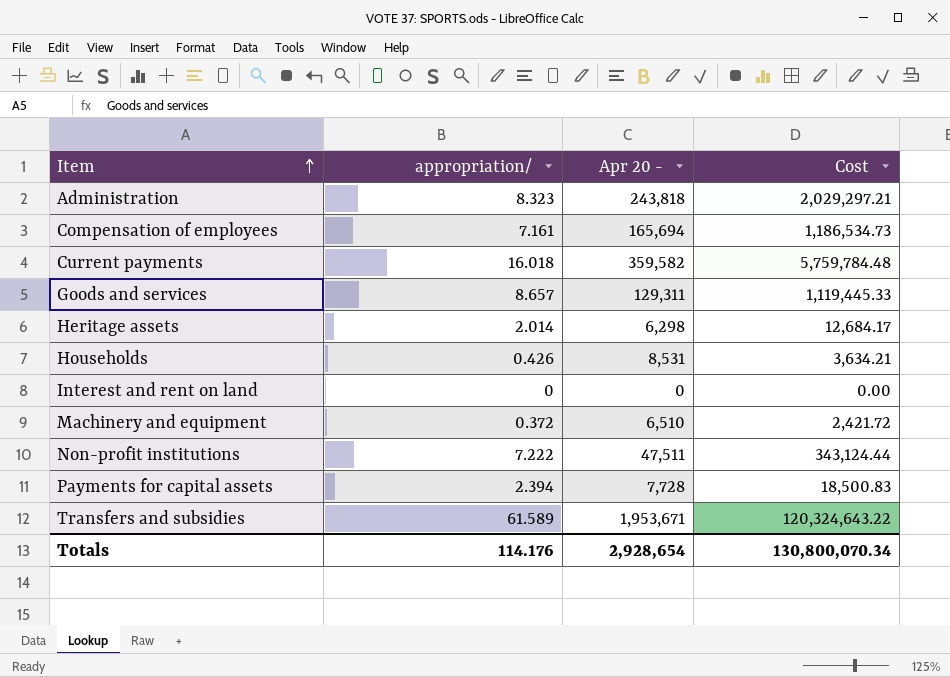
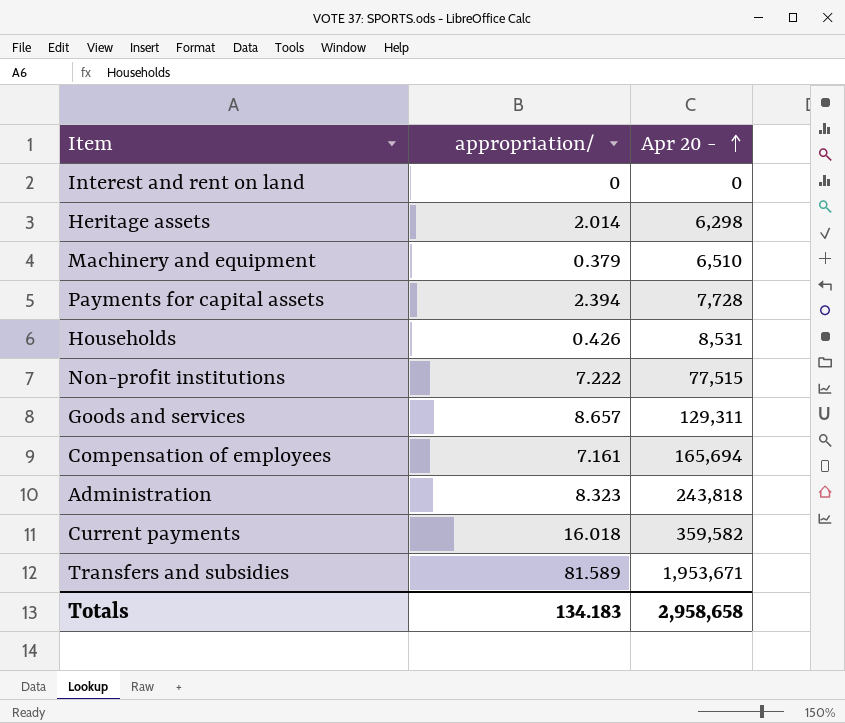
row order: Item ascending -> Apr 20 - ascending
column Cost | formula: [appropriation/] * [Apr 20 -] -> none
Machinery and equipment | appropriation/: 0.372 -> 0.379
Non-profit institutions | Apr 20 -: 47,511 -> 77,515
Transfers and subsidies | appropriation/: 61.589 -> 81.589
Totals | appropriation/: 114.176 -> 134.183
Totals | Apr 20 -: 2,928,654 -> 2,958,658

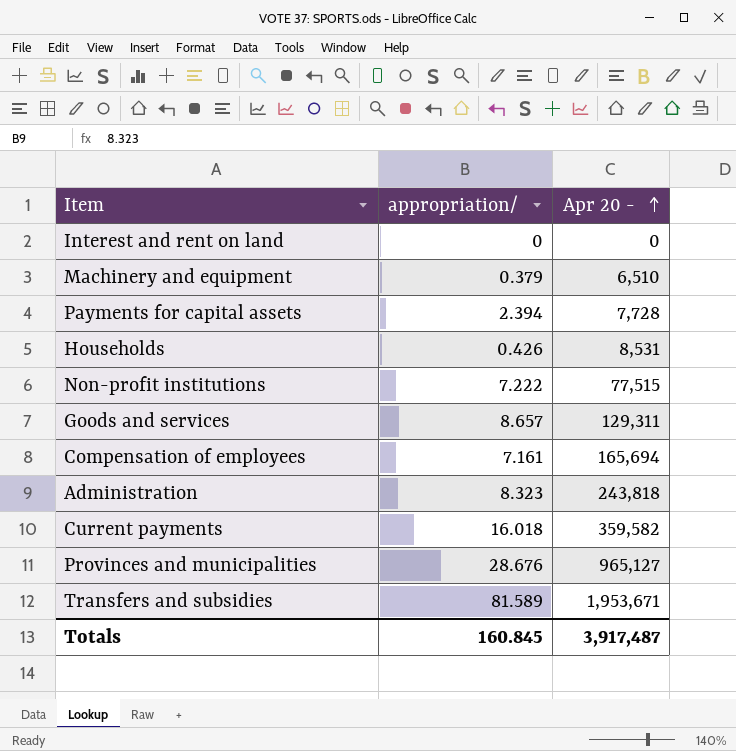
row Heritage assets: 2.014 | 6,298 -> none
row Provinces and municipalities: none -> 28.676 | 965,127
Totals | appropriation/: 134.183 -> 160.845
Totals | Apr 20 -: 2,958,658 -> 3,917,487

